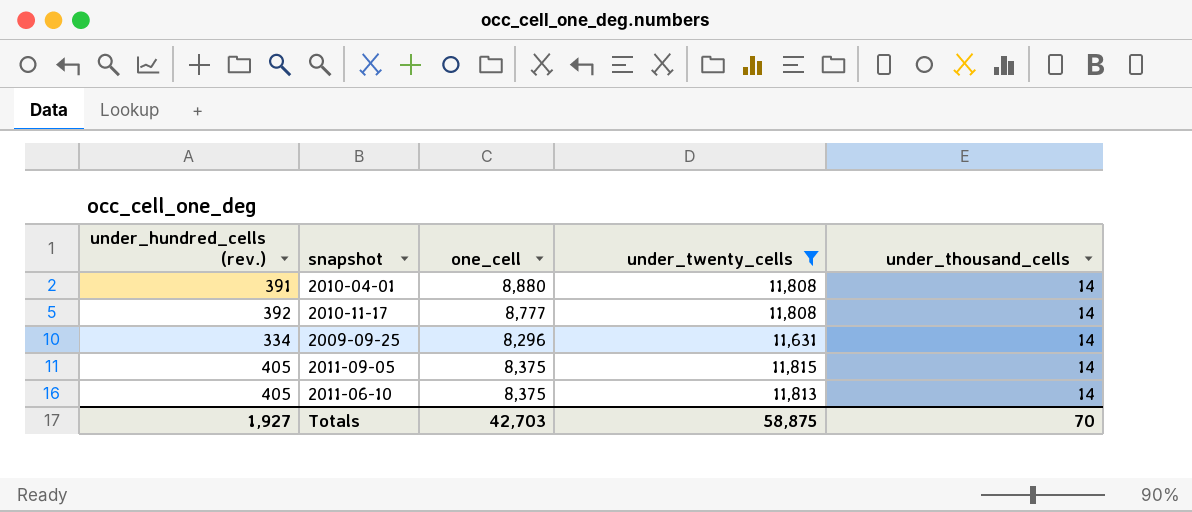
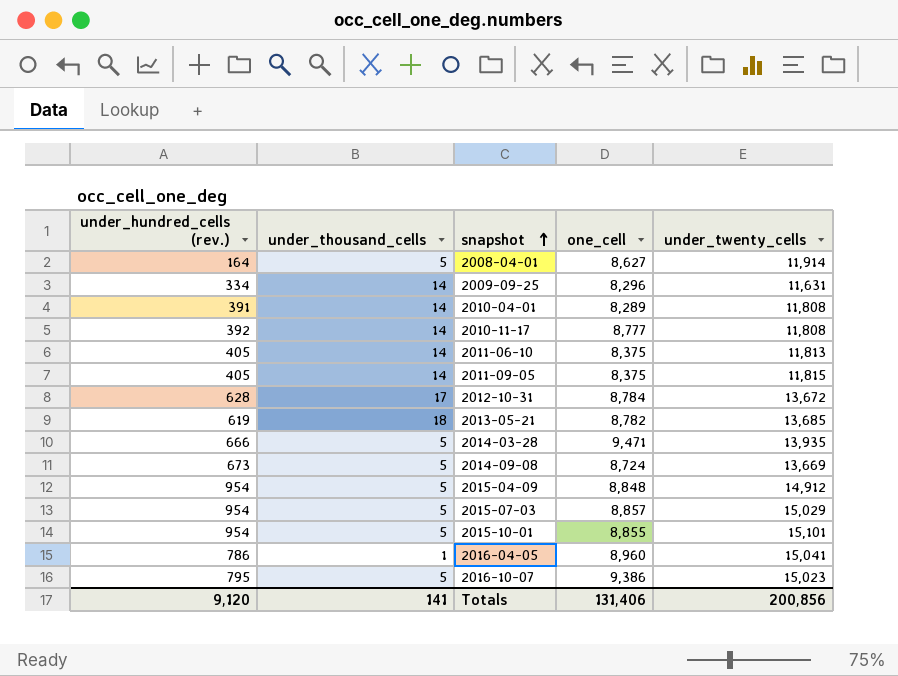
filter: under_twenty_cells <= 11,815 -> none
row order: none -> snapshot ascending
column under_thousand_cells | position: 5 -> 2
2010-04-01 | one_cell: 8,880 -> 8,289
Totals | under_hundred_cells (rev.): 1,927 -> 9,120
Totals | under_thousand_cells: 70 -> 141
Totals | one_cell: 42,703 -> 131,406
Totals | under_twenty_cells: 58,875 -> 200,856

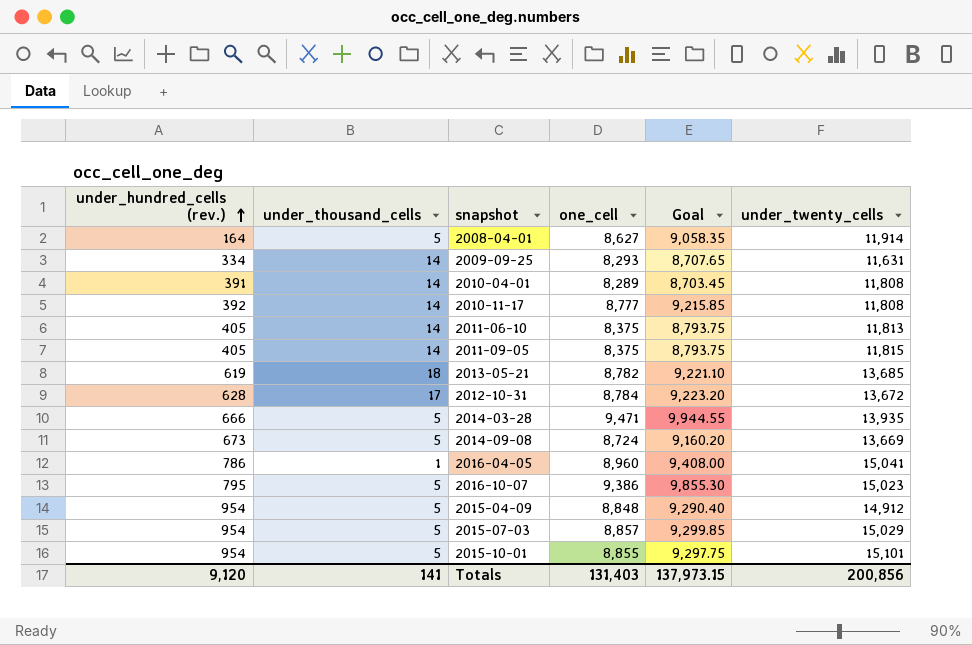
row order: snapshot ascending -> under_hundred_cells (rev.) ascending
column Goal | formula: none -> [one_cell] * 1.05
2009-09-25 | one_cell: 8,296 -> 8,293
Totals | one_cell: 131,406 -> 131,403

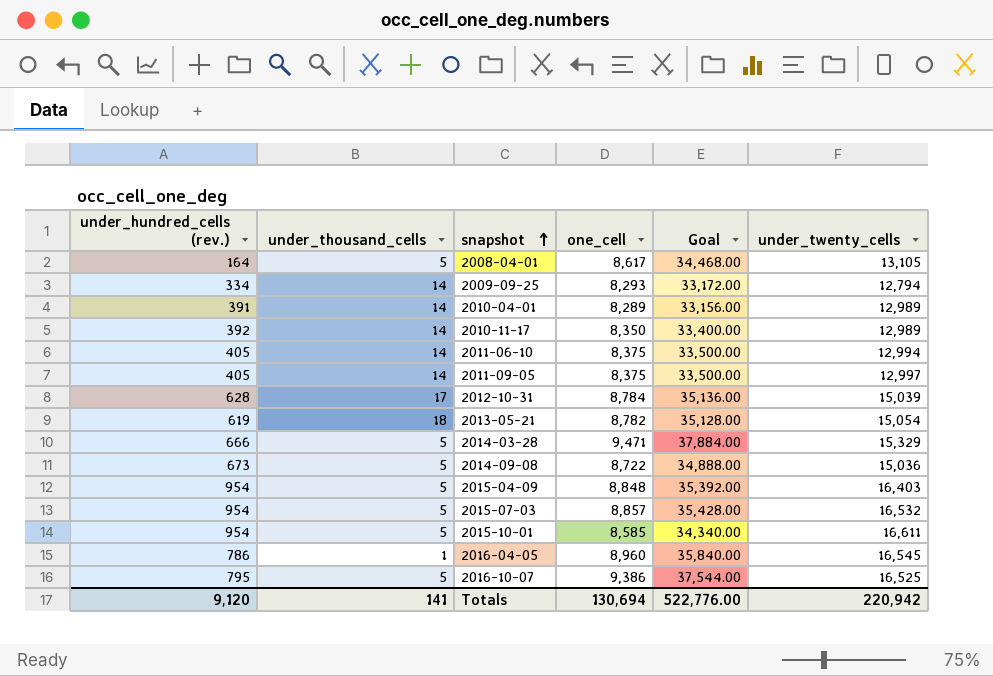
row order: under_hundred_cells (rev.) ascending -> snapshot ascending
column Goal | formula: [one_cell] * 1.05 -> [one_cell] * 4
2008-04-01 | one_cell: 8,627 -> 8,617
2008-04-01 | under_twenty_cells: 11,914 -> 13,105
2009-09-25 | under_twenty_cells: 11,631 -> 12,794
2010-04-01 | under_twenty_cells: 11,808 -> 12,989
2010-11-17 | one_cell: 8,777 -> 8,350
2010-11-17 | under_twenty_cells: 11,808 -> 12,989
2011-06-10 | under_twenty_cells: 11,813 -> 12,994
2011-09-05 | under_twenty_cells: 11,815 -> 12,997
2012-10-31 | under_twenty_cells: 13,672 -> 15,039
2013-05-21 | under_twenty_cells: 13,685 -> 15,054
2014-03-28 | under_twenty_cells: 13,935 -> 15,329
2014-09-08 | one_cell: 8,724 -> 8,722
2014-09-08 | under_twenty_cells: 13,669 -> 15,036
2015-04-09 | under_twenty_cells: 14,912 -> 16,403
2015-07-03 | under_twenty_cells: 15,029 -> 16,532
2015-10-01 | one_cell: 8,855 -> 8,585
2015-10-01 | under_twenty_cells: 15,101 -> 16,611
2016-04-05 | under_twenty_cells: 15,041 -> 16,545
2016-10-07 | under_twenty_cells: 15,023 -> 16,525
Totals | one_cell: 131,403 -> 130,694
Totals | Goal: 137,973.15 -> 522,776.00
Totals | under_twenty_cells: 200,856 -> 220,942

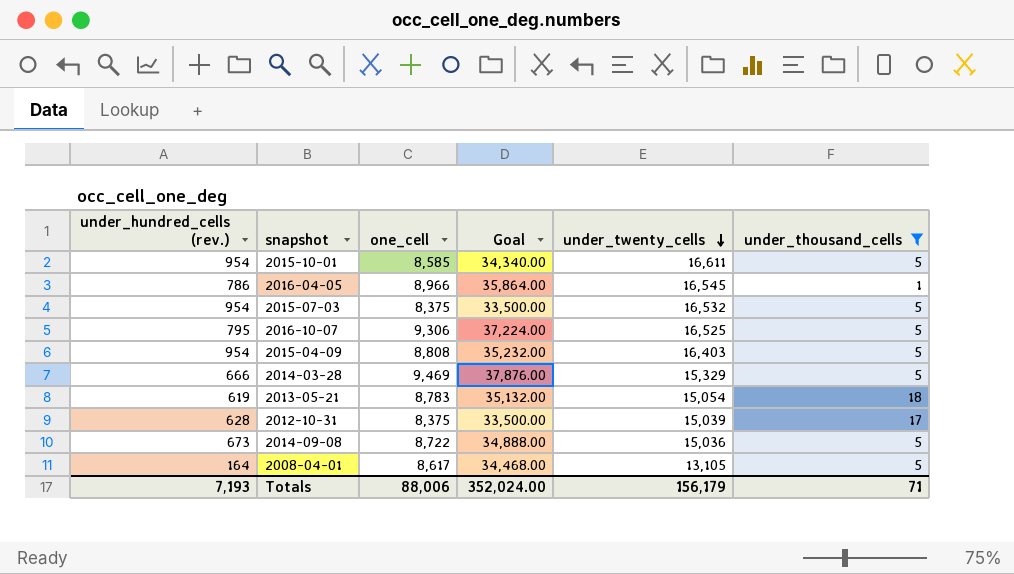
filter: none -> under_thousand_cells != 14
row order: snapshot ascending -> under_twenty_cells descending
column under_thousand_cells | position: 2 -> 6
2016-04-05 | one_cell: 8,960 -> 8,966
2016-04-05 | Goal: 35,840.00 -> 35,864.00
2015-07-03 | one_cell: 8,857 -> 8,375
2015-07-03 | Goal: 35,428.00 -> 33,500.00
2016-10-07 | one_cell: 9,386 -> 9,306
2016-10-07 | Goal: 37,544.00 -> 37,224.00
2015-04-09 | one_cell: 8,848 -> 8,808
2015-04-09 | Goal: 35,392.00 -> 35,232.00
2014-03-28 | one_cell: 9,471 -> 9,469
2014-03-28 | Goal: 37,884.00 -> 37,876.00
2013-05-21 | one_cell: 8,782 -> 8,783
2013-05-21 | Goal: 35,128.00 -> 35,132.00
2012-10-31 | one_cell: 8,784 -> 8,375
2012-10-31 | Goal: 35,136.00 -> 33,500.00
Totals | under_hundred_cells (rev.): 9,120 -> 7,193
Totals | one_cell: 130,694 -> 88,006
Totals | Goal: 522,776.00 -> 352,024.00
Totals | under_twenty_cells: 220,942 -> 156,179
Totals | under_thousand_cells: 141 -> 71

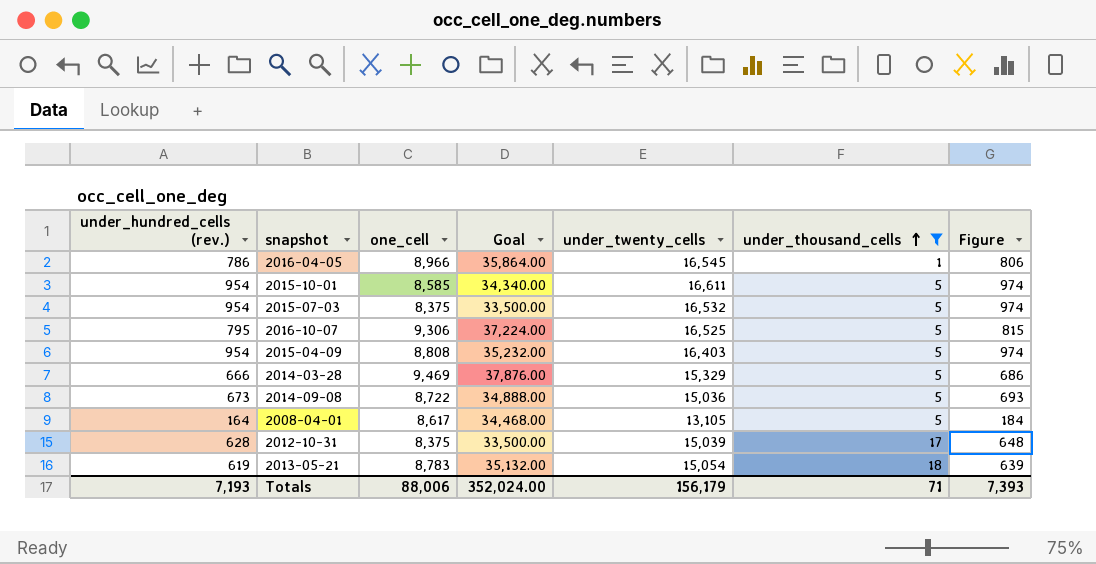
row order: under_twenty_cells descending -> under_thousand_cells ascending
column Figure | formula: none -> [under_hundred_cells (rev.)] + 20

